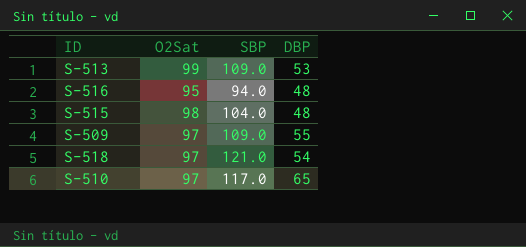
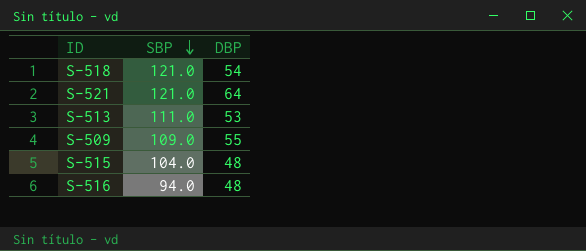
row order: none -> SBP descending
column O2Sat | position: 2 -> none
row S-510: 97 | 117.0 | 65 -> none
row S-521: none -> 121.0 | 64
S-513 | SBP: 109.0 -> 111.0

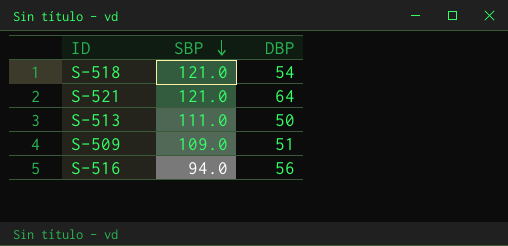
row S-515: 104.0 | 48 -> none
S-513 | DBP: 53 -> 50
S-509 | DBP: 55 -> 51
S-516 | DBP: 48 -> 56

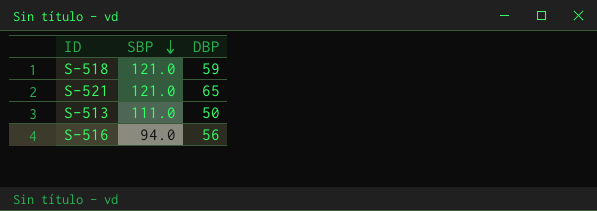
row S-509: 109.0 | 51 -> none
S-518 | DBP: 54 -> 59
S-521 | DBP: 64 -> 65

